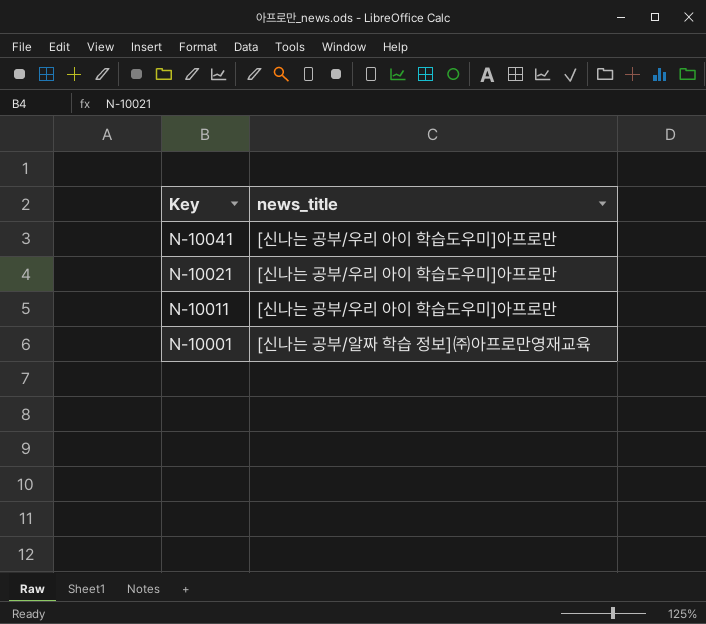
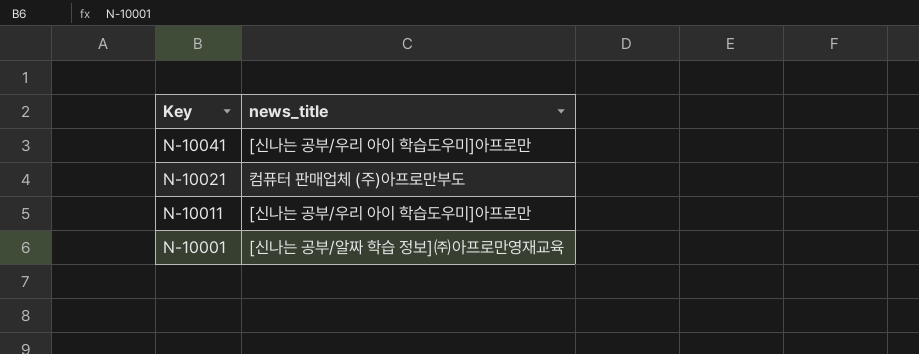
N-10021 | news_title: [신나는 공부/우리 아이 학습도우미]아프로만 -> 컴퓨터 판매업체 (주)아프로만부도

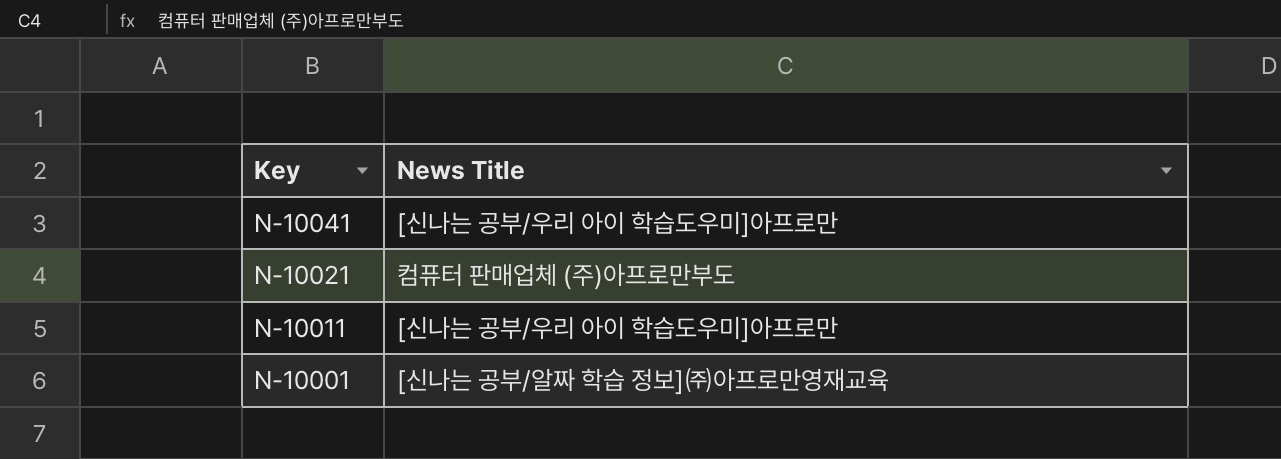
column name: news_title -> News Title

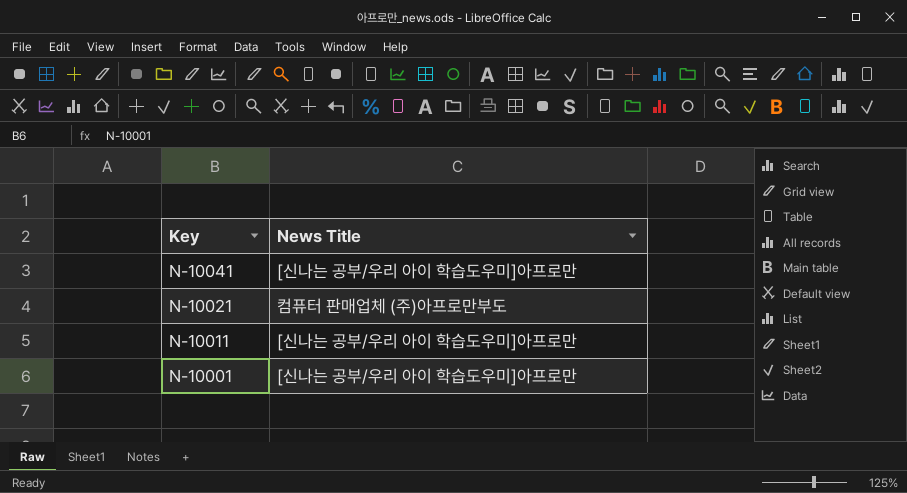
N-10001 | News Title: [신나는 공부/알짜 학습 정보]㈜아프로만영재교육 -> [신나는 공부/우리 아이 학습도우미]아프로만

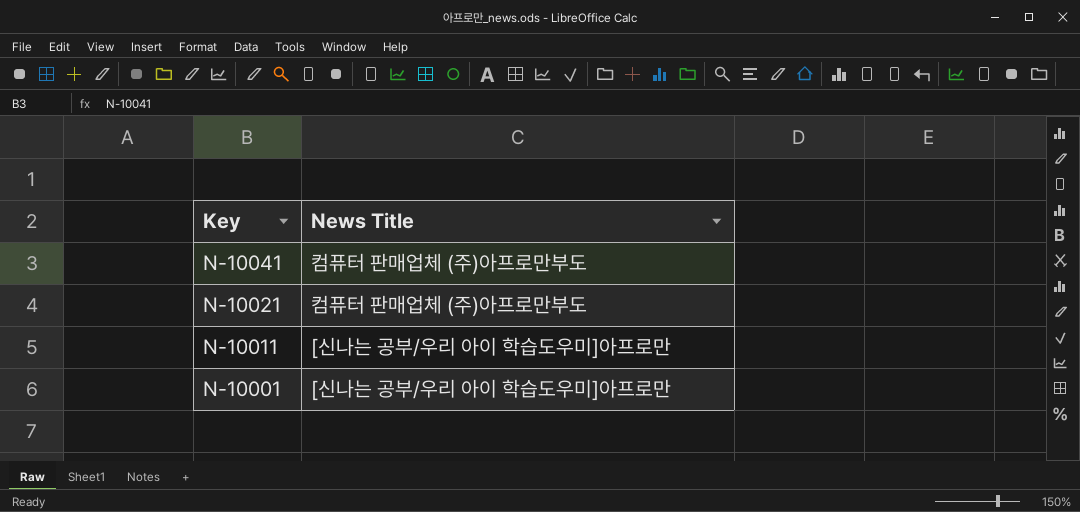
N-10041 | News Title: [신나는 공부/우리 아이 학습도우미]아프로만 -> 컴퓨터 판매업체 (주)아프로만부도

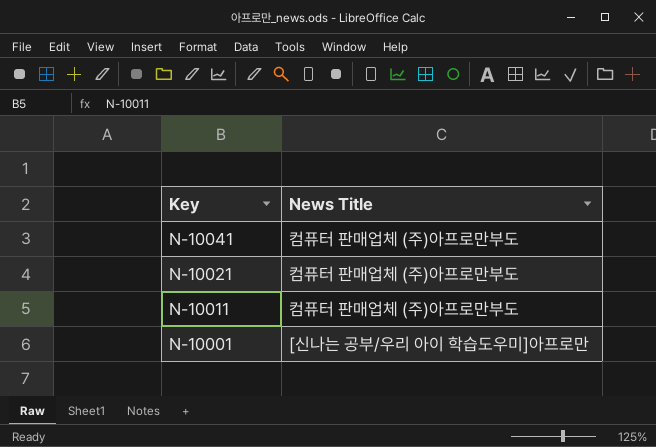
N-10011 | News Title: [신나는 공부/우리 아이 학습도우미]아프로만 -> 컴퓨터 판매업체 (주)아프로만부도

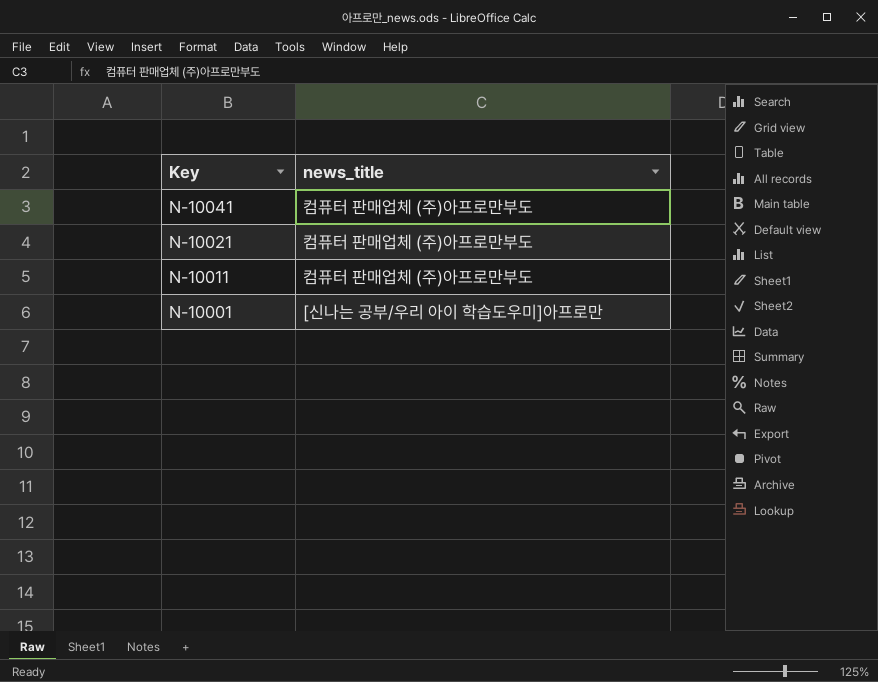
column name: News Title -> news_title

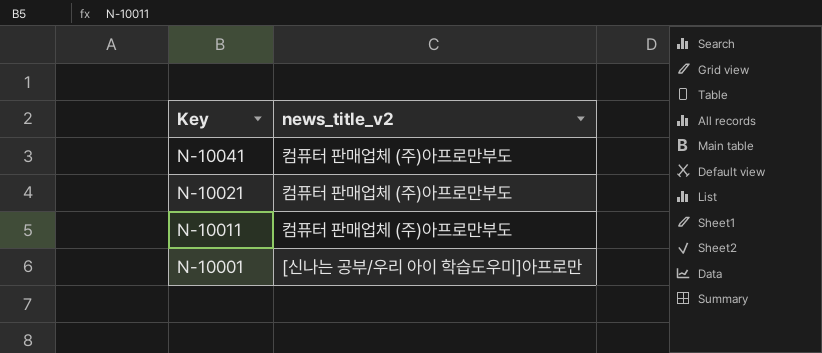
column name: news_title -> news_title_v2

